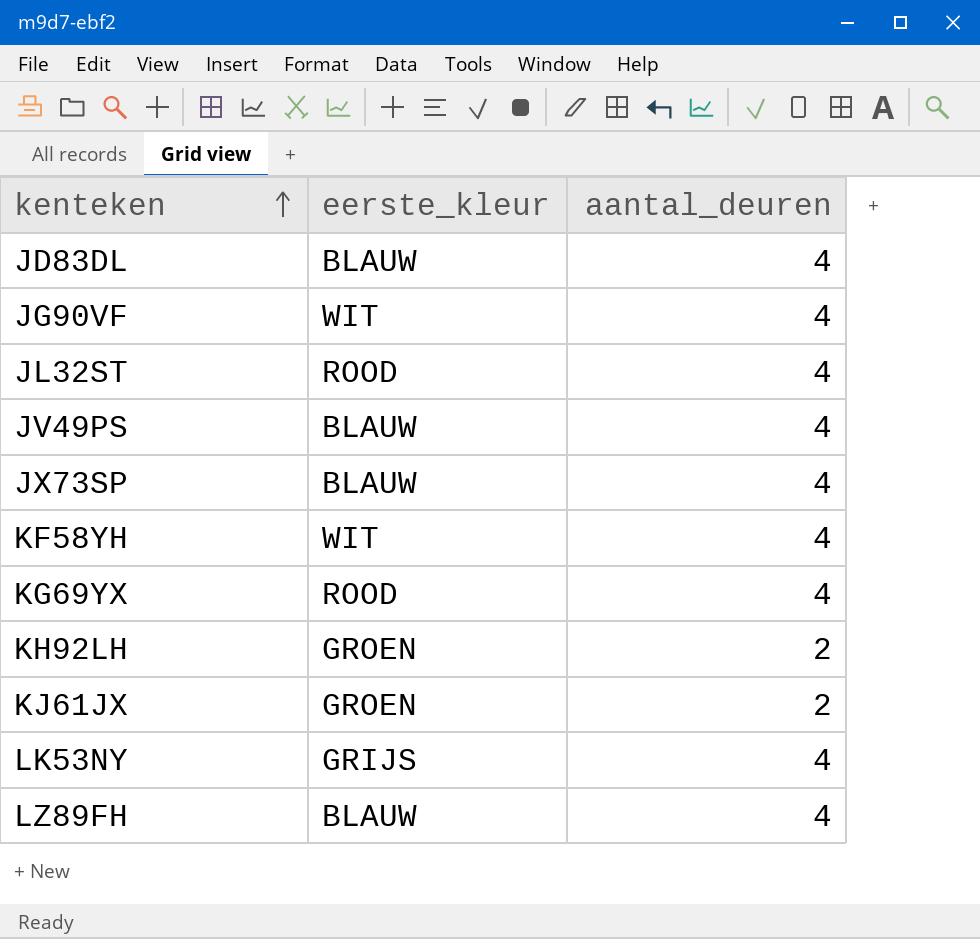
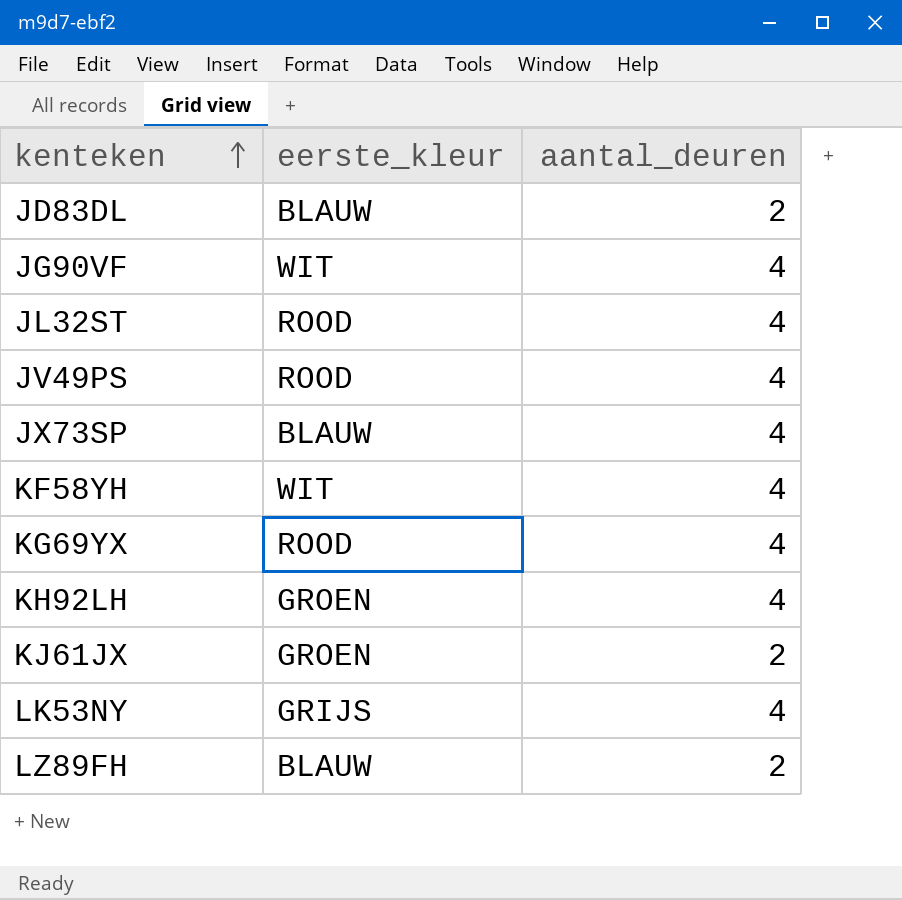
JD83DL | aantal_deuren: 4 -> 2
JV49PS | eerste_kleur: BLAUW -> ROOD
KH92LH | aantal_deuren: 2 -> 4
LZ89FH | aantal_deuren: 4 -> 2

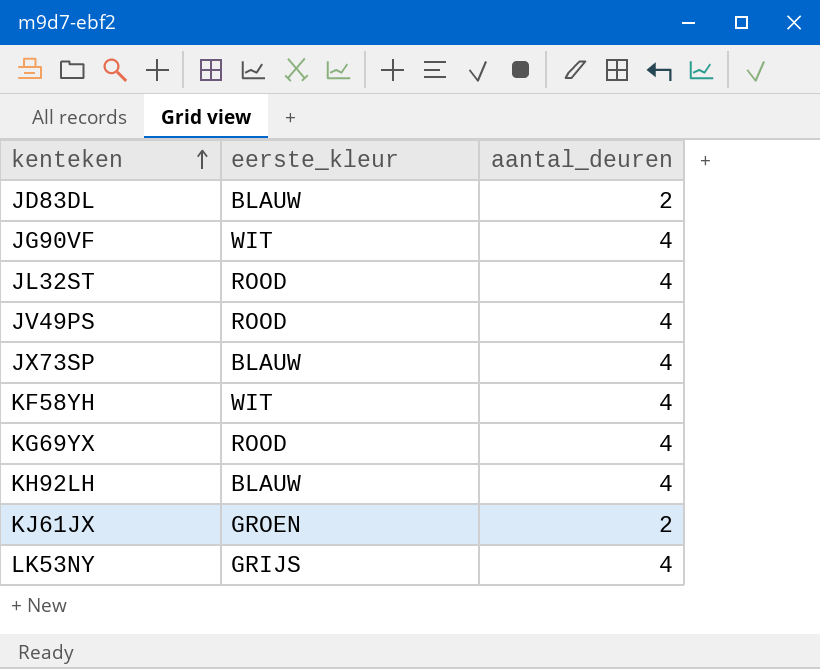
row LZ89FH: BLAUW | 2 -> none
KH92LH | eerste_kleur: GROEN -> BLAUW

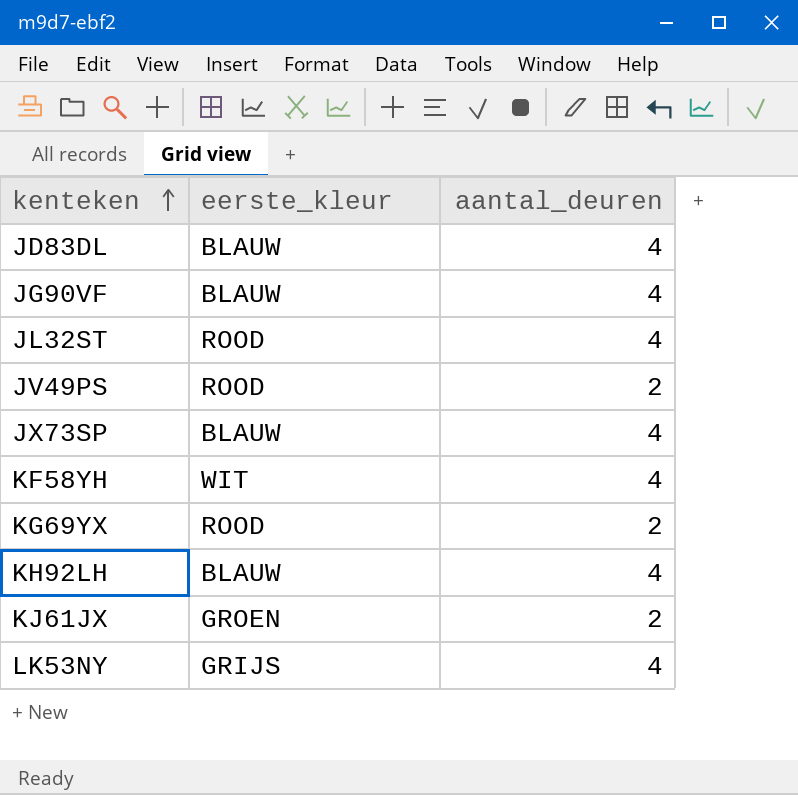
JD83DL | aantal_deuren: 2 -> 4
JG90VF | eerste_kleur: WIT -> BLAUW
JV49PS | aantal_deuren: 4 -> 2
KG69YX | aantal_deuren: 4 -> 2

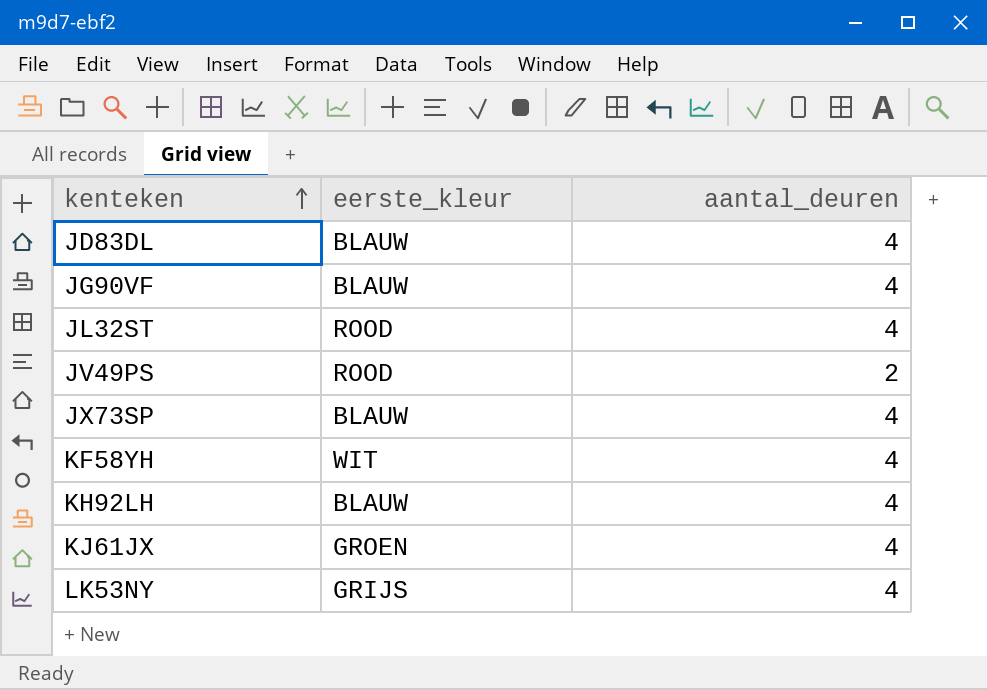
row KG69YX: ROOD | 2 -> none
KJ61JX | aantal_deuren: 2 -> 4

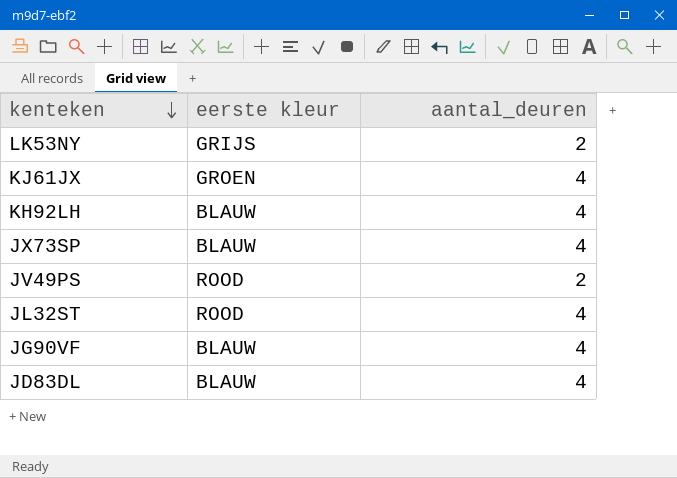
row order: kenteken ascending -> kenteken descending
column name: eerste_kleur -> eerste kleur
row KF58YH: WIT | 4 -> none
LK53NY | aantal_deuren: 4 -> 2

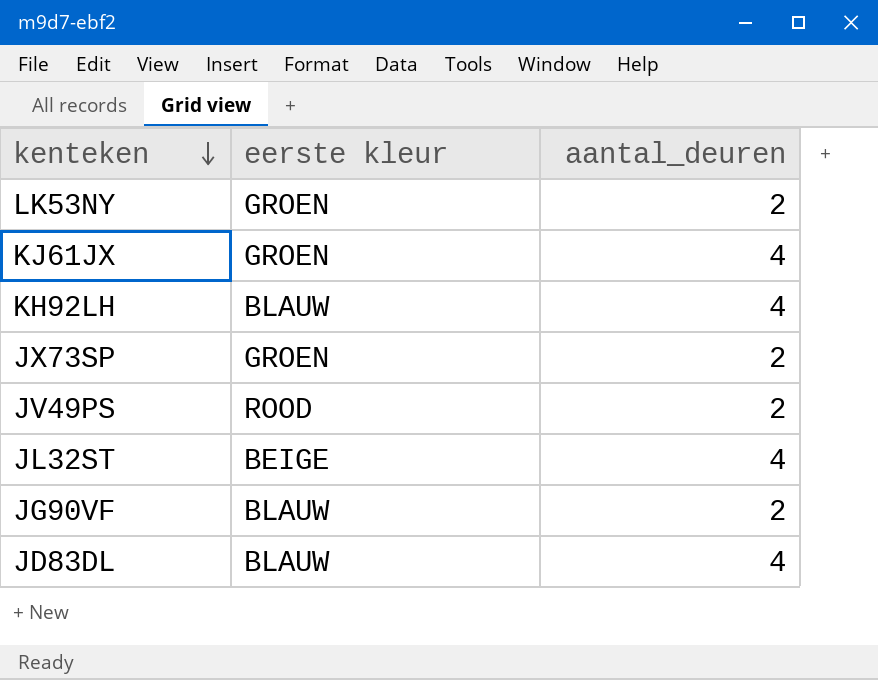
LK53NY | eerste kleur: GRIJS -> GROEN
JX73SP | eerste kleur: BLAUW -> GROEN
JX73SP | aantal_deuren: 4 -> 2
JL32ST | eerste kleur: ROOD -> BEIGE
JG90VF | aantal_deuren: 4 -> 2

